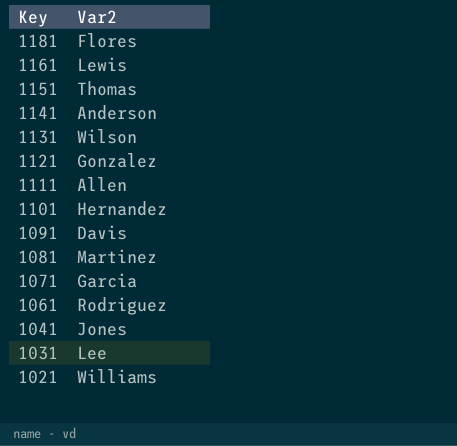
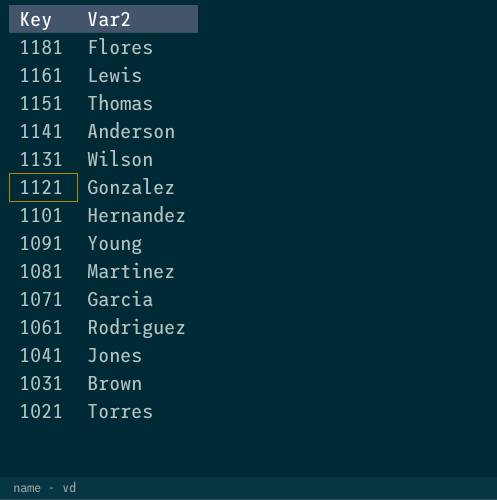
row 1111: Allen -> none
1091 | Var2: Davis -> Young
1031 | Var2: Lee -> Brown
1021 | Var2: Williams -> Torres

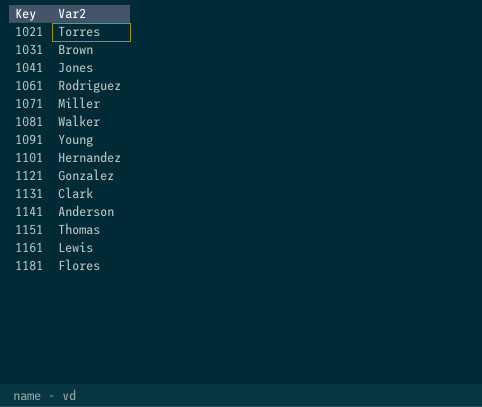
row order: Key descending -> Key ascending
1071 | Var2: Garcia -> Miller
1081 | Var2: Martinez -> Walker
1131 | Var2: Wilson -> Clark

